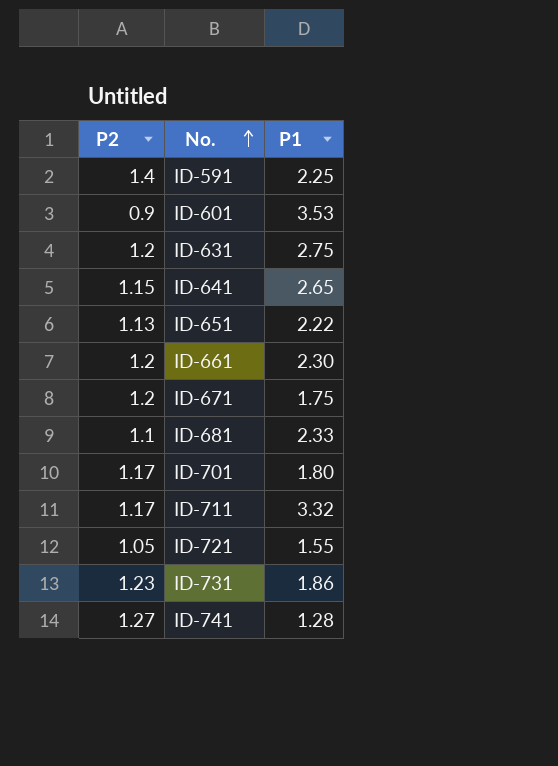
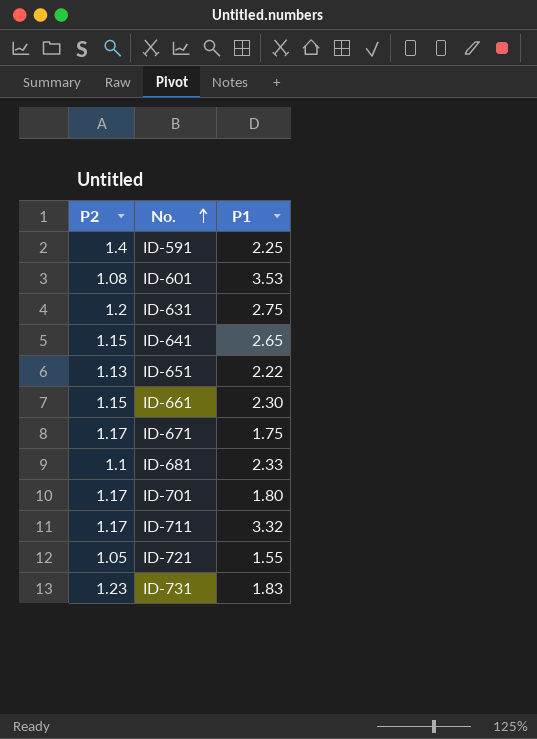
row ID-741: 1.27 | 1.28 -> none
ID-601 | P2: 0.9 -> 1.08
ID-661 | P2: 1.2 -> 1.15
ID-671 | P2: 1.2 -> 1.17
ID-731 | P1: 1.86 -> 1.83

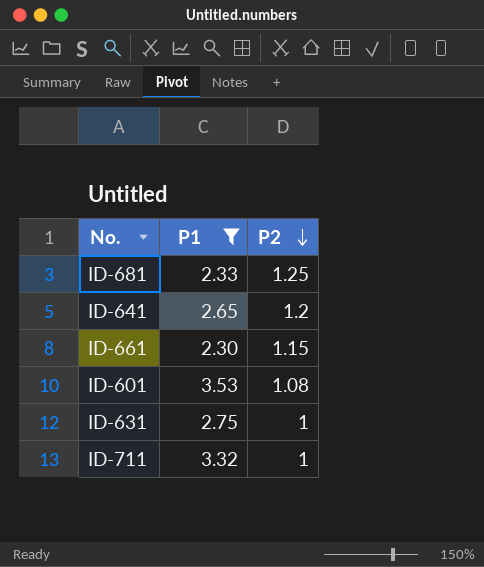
filter: none -> P1 >= 2.30
row order: No. ascending -> P2 descending
column P2 | position: 1 -> 3
ID-681 | P2: 1.1 -> 1.25
ID-641 | P2: 1.15 -> 1.2
ID-631 | P2: 1.2 -> 1
ID-711 | P2: 1.17 -> 1

